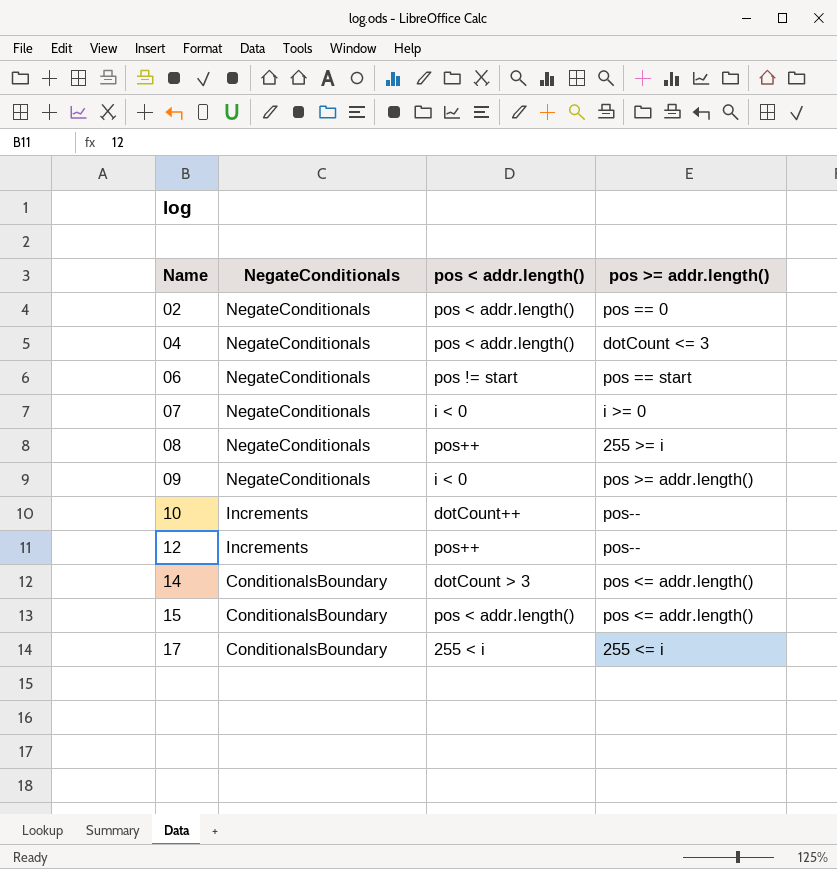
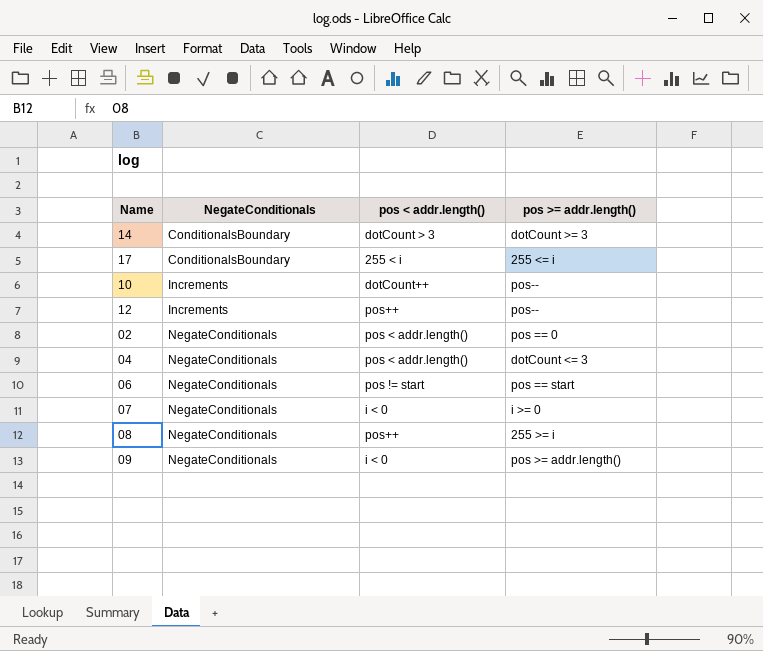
row order: Name ascending -> NegateConditionals ascending
row 15: ConditionalsBoundary | pos < addr.length() | pos <= addr.length() -> none
14 | pos >= addr.length(): pos <= addr.length() -> dotCount >= 3

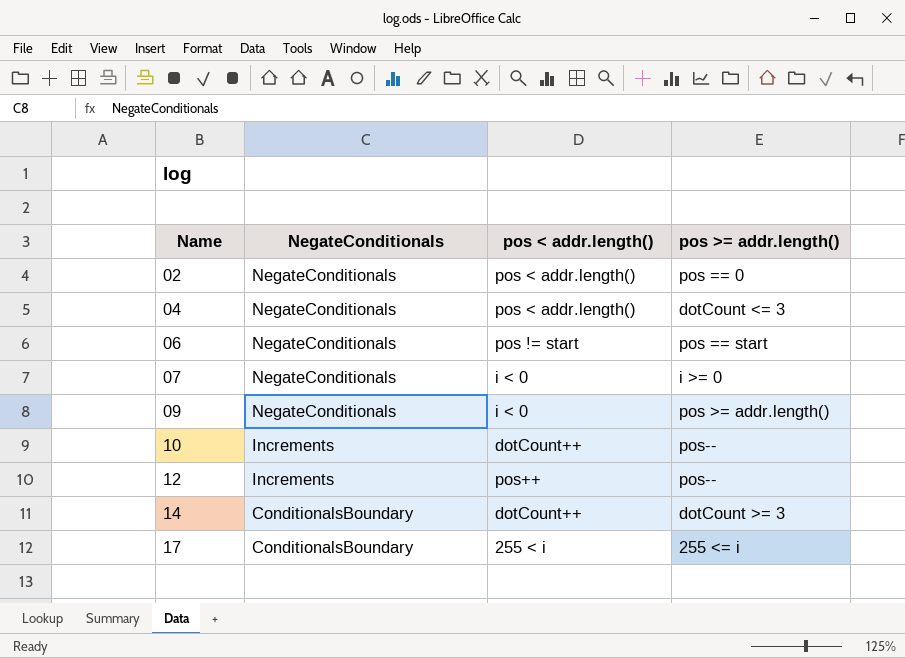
row order: NegateConditionals ascending -> Name ascending
row 08: NegateConditionals | pos++ | 255 >= i -> none
14 | pos < addr.length(): dotCount > 3 -> dotCount++

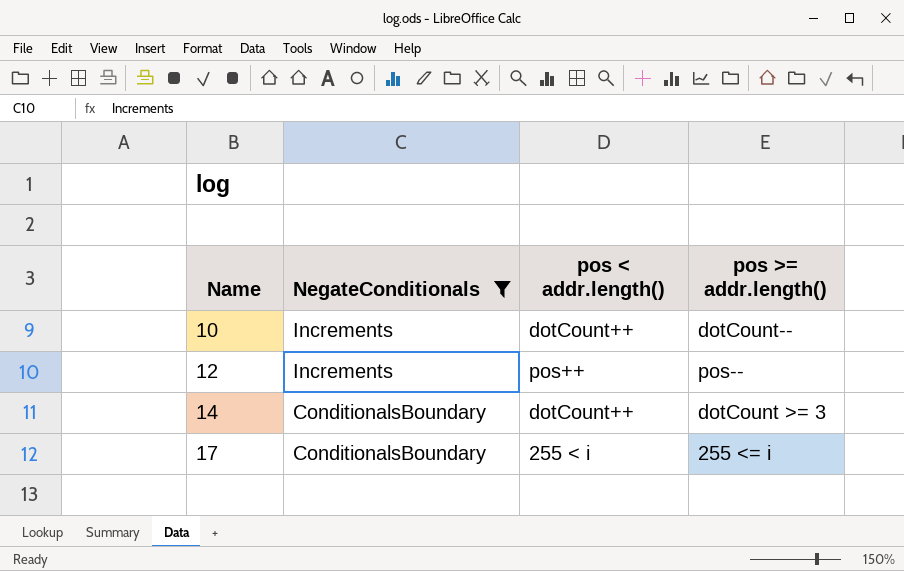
filter: none -> NegateConditionals != NegateConditionals
10 | pos >= addr.length(): pos-- -> dotCount--

